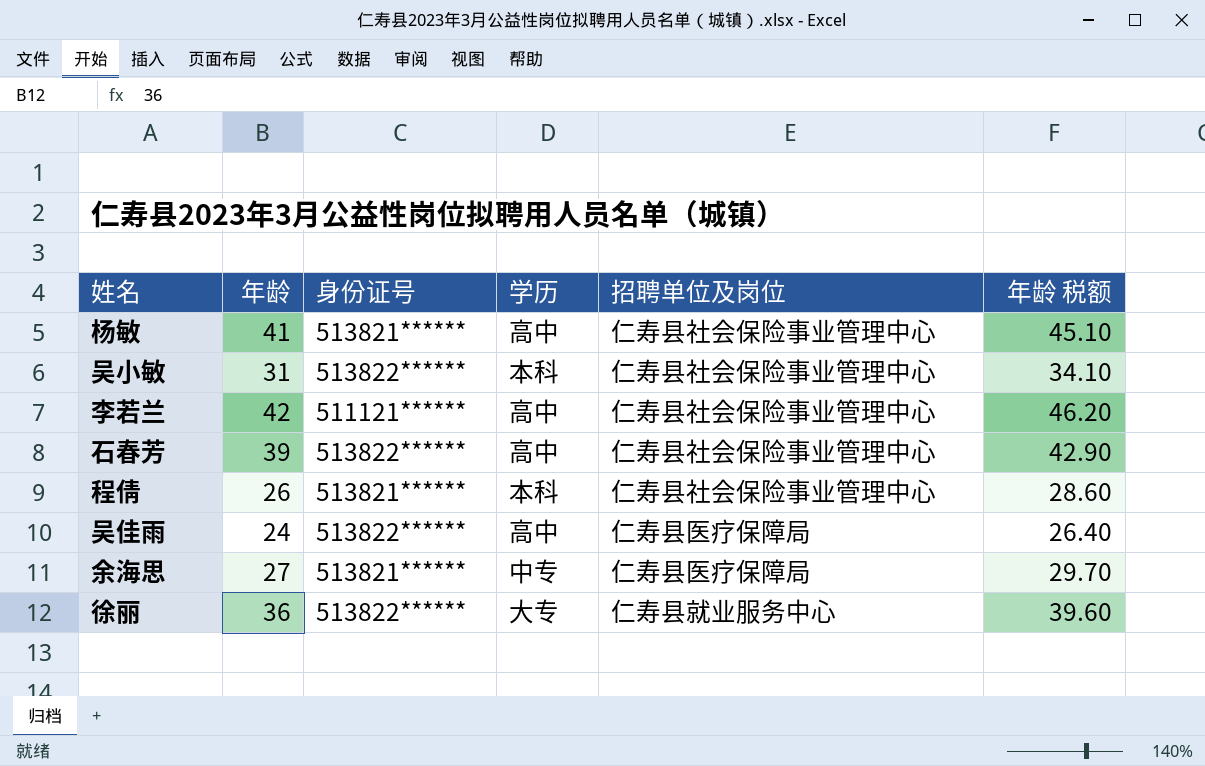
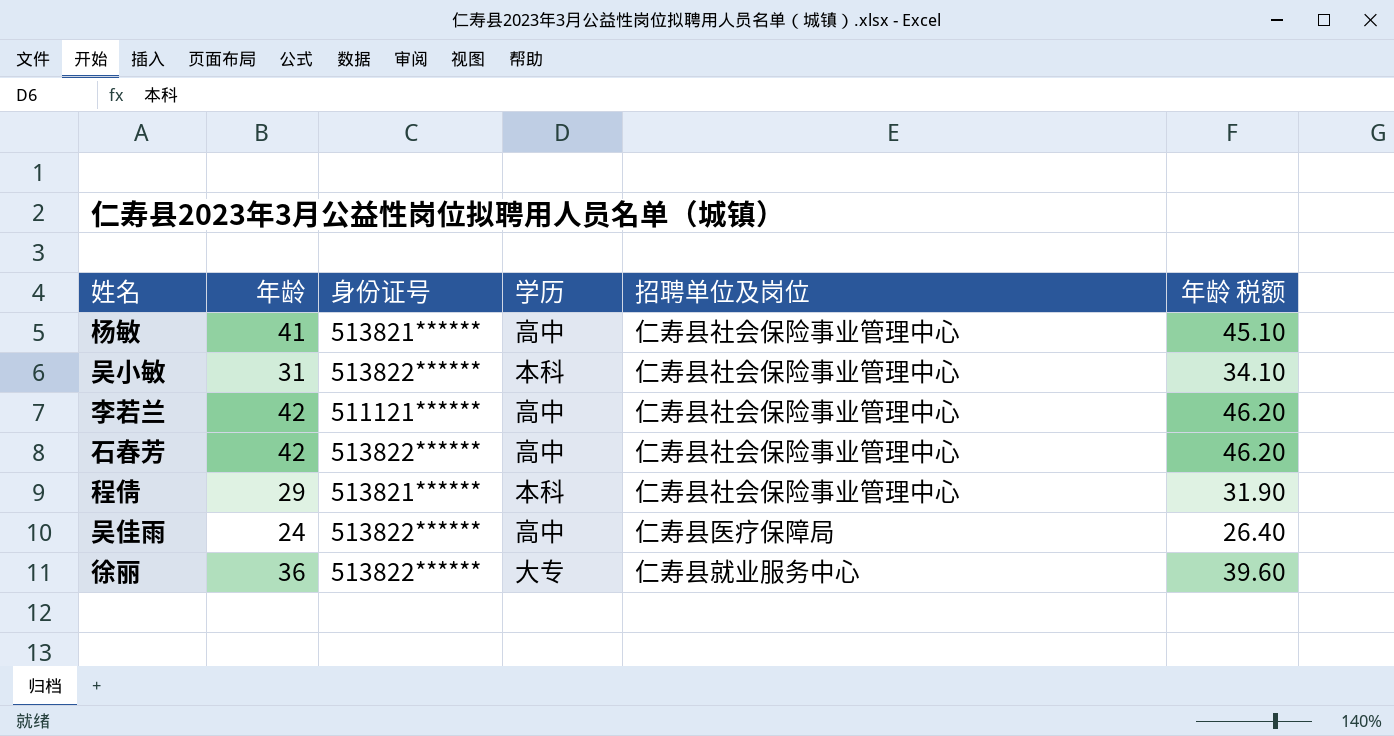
row 余海思: 27 | 513821****** | 中专 | 仁寿县医疗保障局 | 29.70 -> none
石春芳 | 年龄: 39 -> 42
石春芳 | 年龄 税额: 42.90 -> 46.20
程倩 | 年龄: 26 -> 29
程倩 | 年龄 税额: 28.60 -> 31.90

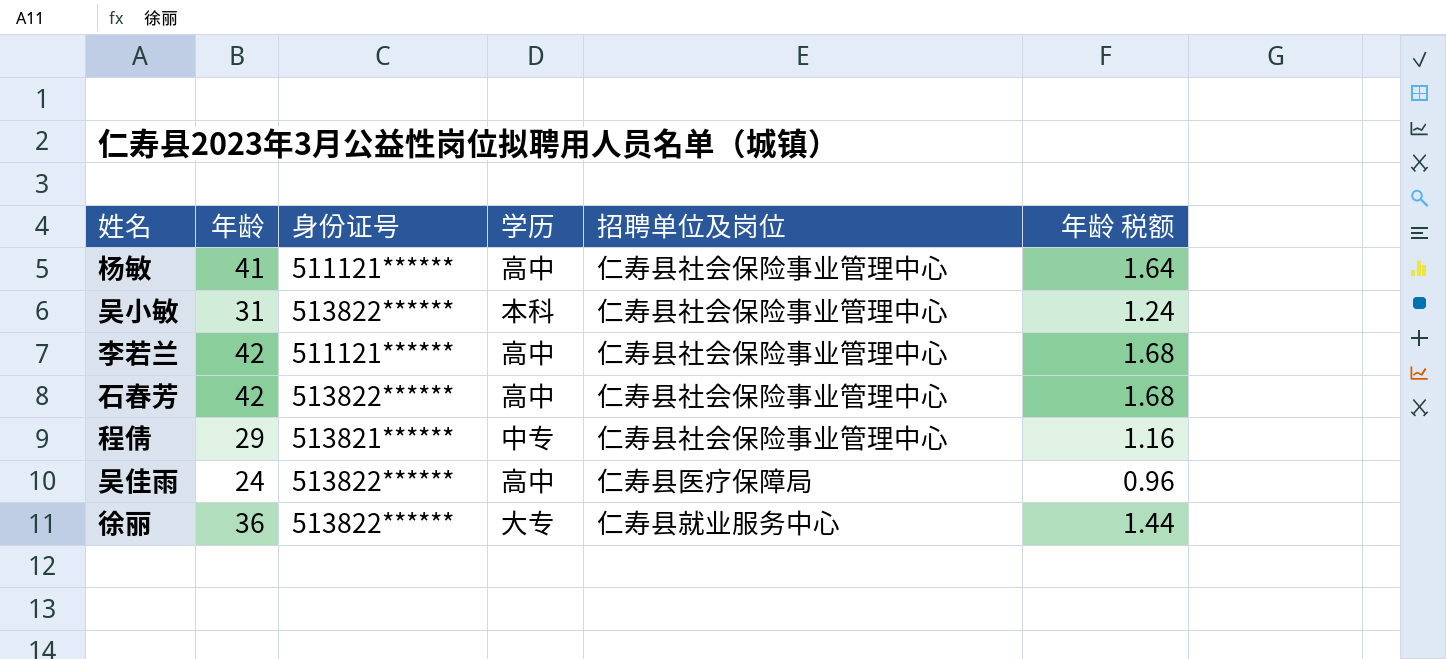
column 年龄 税额 | formula: [年龄] * 1.1 -> [年龄] * 0.04
杨敏 | 身份证号: 513821****** -> 511121******
程倩 | 学历: 本科 -> 中专

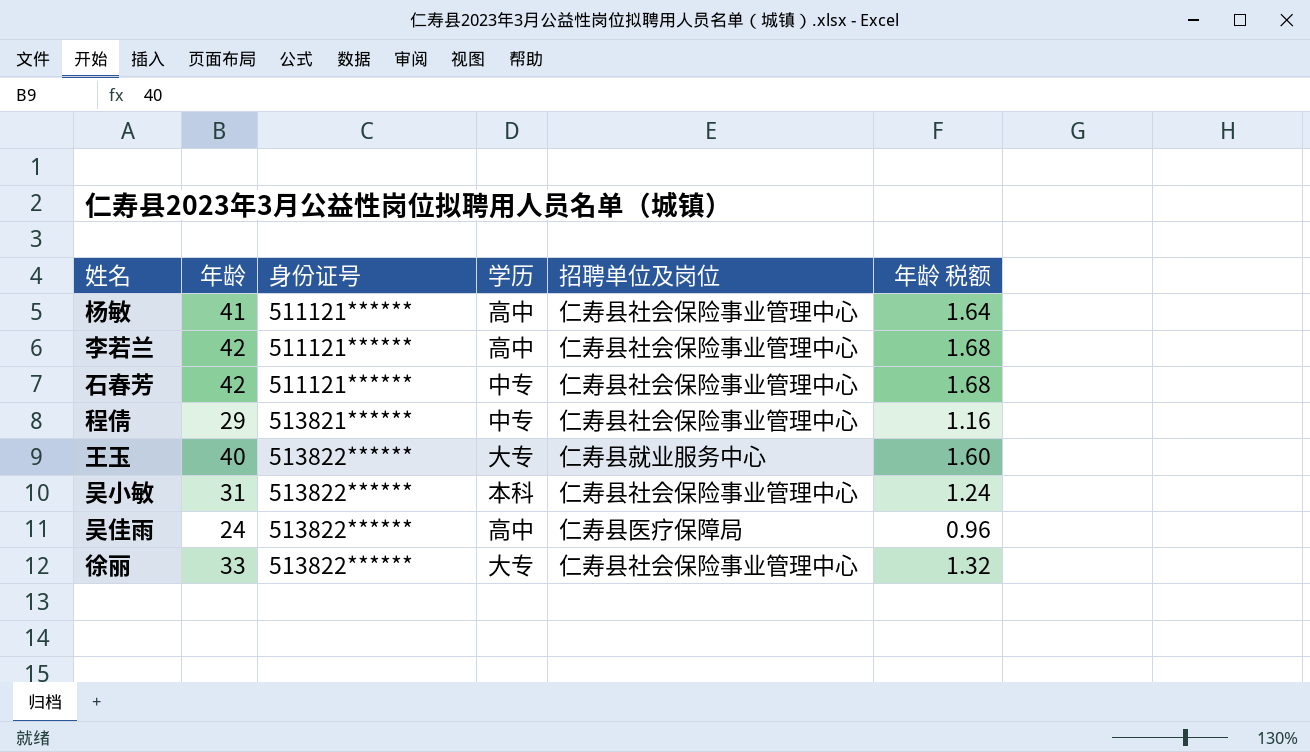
row order: none -> 身份证号 ascending
石春芳 | 身份证号: 513822****** -> 511121******
石春芳 | 学历: 高中 -> 中专
row 王玉: none -> 40 | 513822****** | 大专 | 仁寿县就业服务中心 | 1.60
徐丽 | 年龄: 36 -> 33
徐丽 | 招聘单位及岗位: 仁寿县就业服务中心 -> 仁寿县社会保险事业管理中心
徐丽 | 年龄 税额: 1.44 -> 1.32

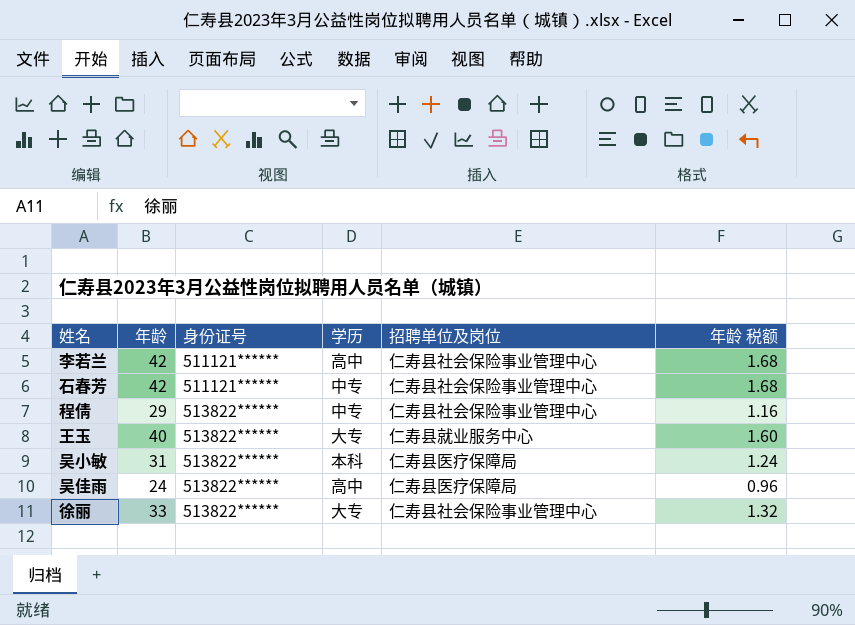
row 杨敏: 41 | 511121****** | 高中 | 仁寿县社会保险事业管理中心 | 1.64 -> none
程倩 | 身份证号: 513821****** -> 513822******
吴小敏 | 招聘单位及岗位: 仁寿县社会保险事业管理中心 -> 仁寿县医疗保障局

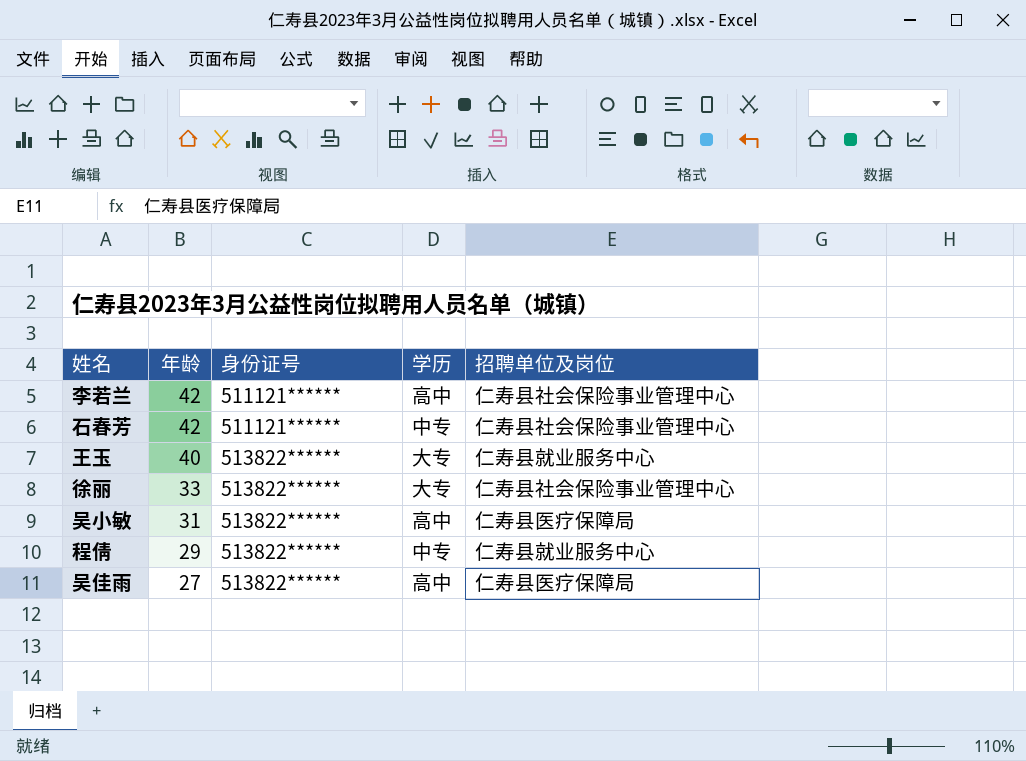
row order: 身份证号 ascending -> 年龄 descending
column 年龄 税额 | formula: [年龄] * 0.04 -> none
吴小敏 | 学历: 本科 -> 高中
程倩 | 招聘单位及岗位: 仁寿县社会保险事业管理中心 -> 仁寿县就业服务中心
吴佳雨 | 年龄: 24 -> 27

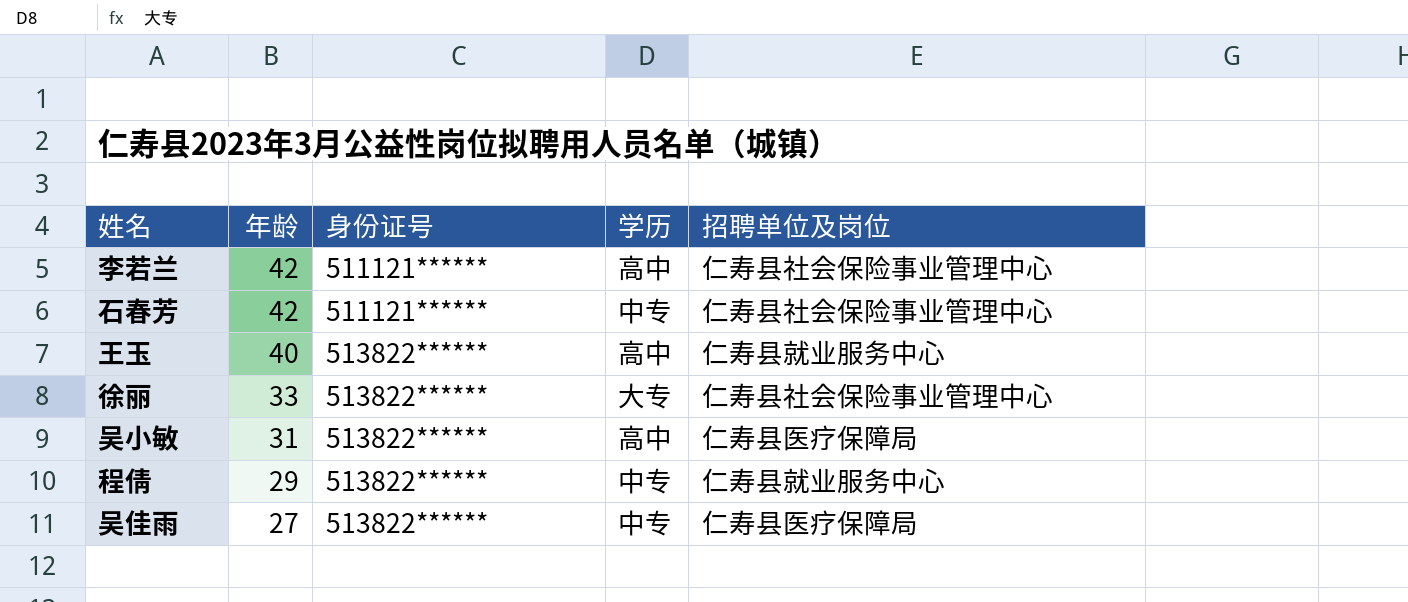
王玉 | 学历: 大专 -> 高中
吴佳雨 | 学历: 高中 -> 中专

